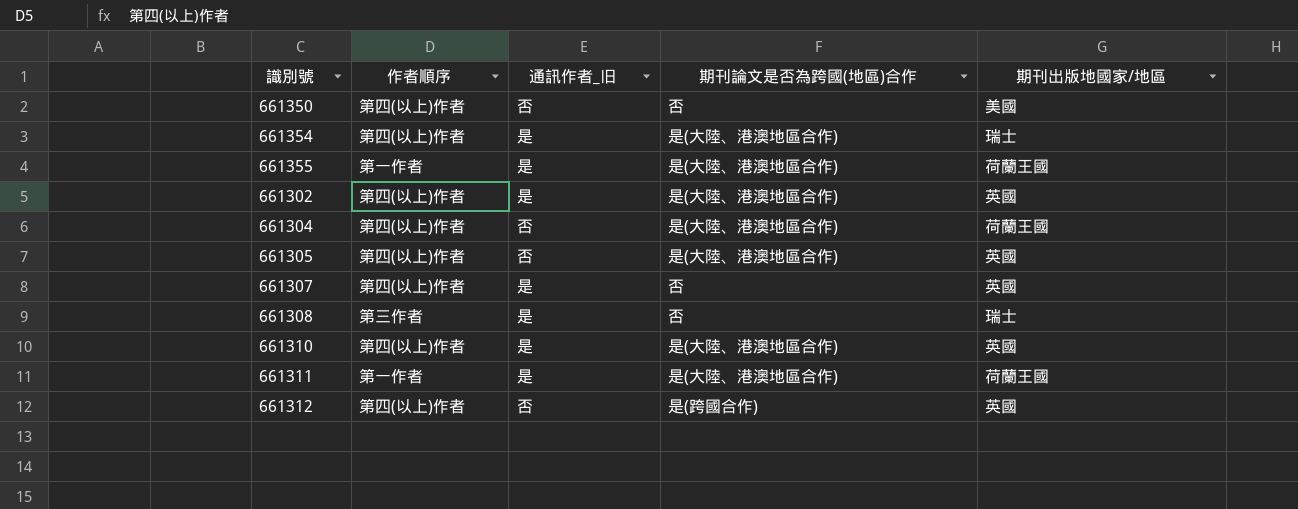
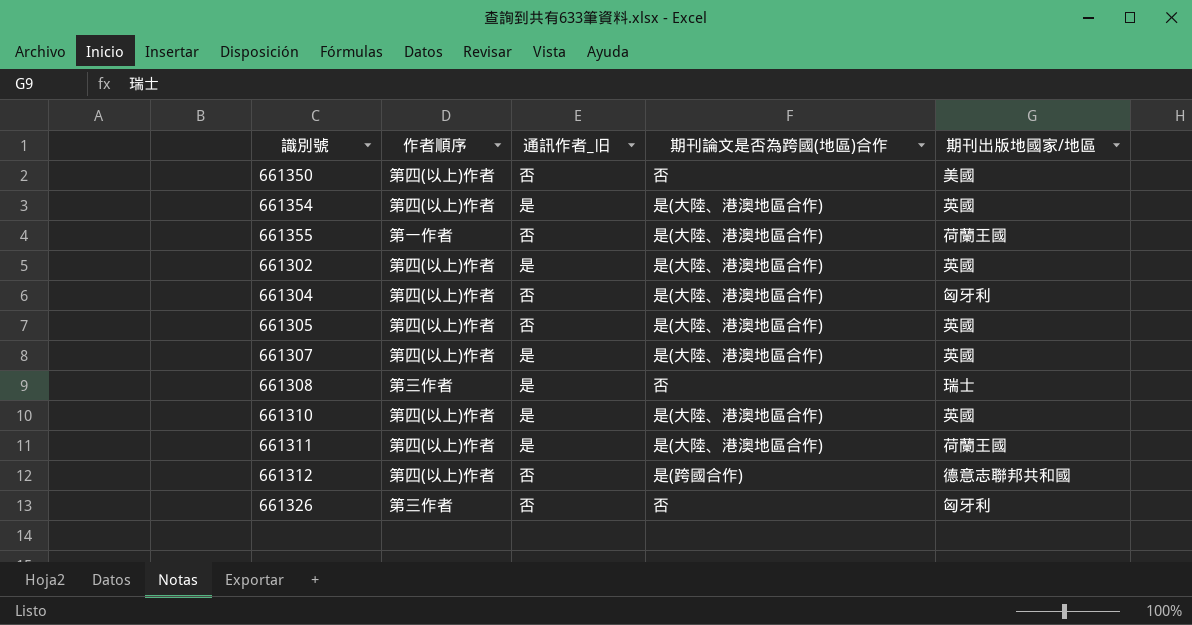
661354 | 期刊出版地國家/地區: 瑞士 -> 英國
661355 | 通訊作者_旧: 是 -> 否
661304 | 期刊出版地國家/地區: 荷蘭王國 -> 匈牙利
661307 | 期刊論文是否為跨國(地區)合作: 否 -> 是(大陸、港澳地區合作)
661311 | 作者順序: 第一作者 -> 第四(以上)作者
661312 | 期刊出版地國家/地區: 英國 -> 德意志聯邦共和國
row 661326: none -> 第三作者 | 否 | 否 | 匈牙利

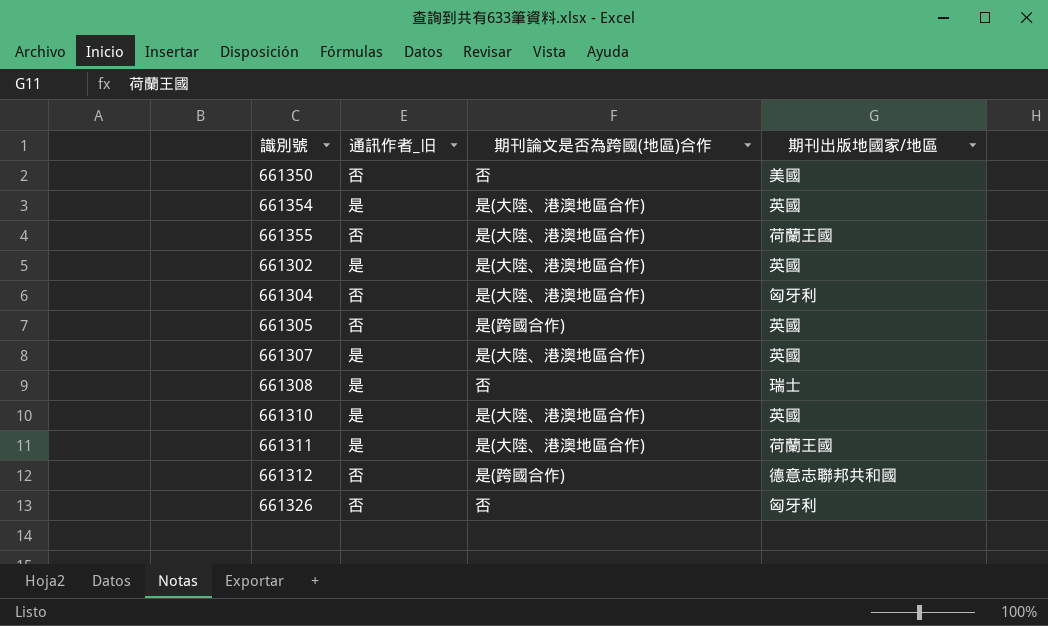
column 作者順序 | position: 2 -> none
661305 | 期刊論文是否為跨國(地區)合作: 是(大陸、港澳地區合作) -> 是(跨國合作)

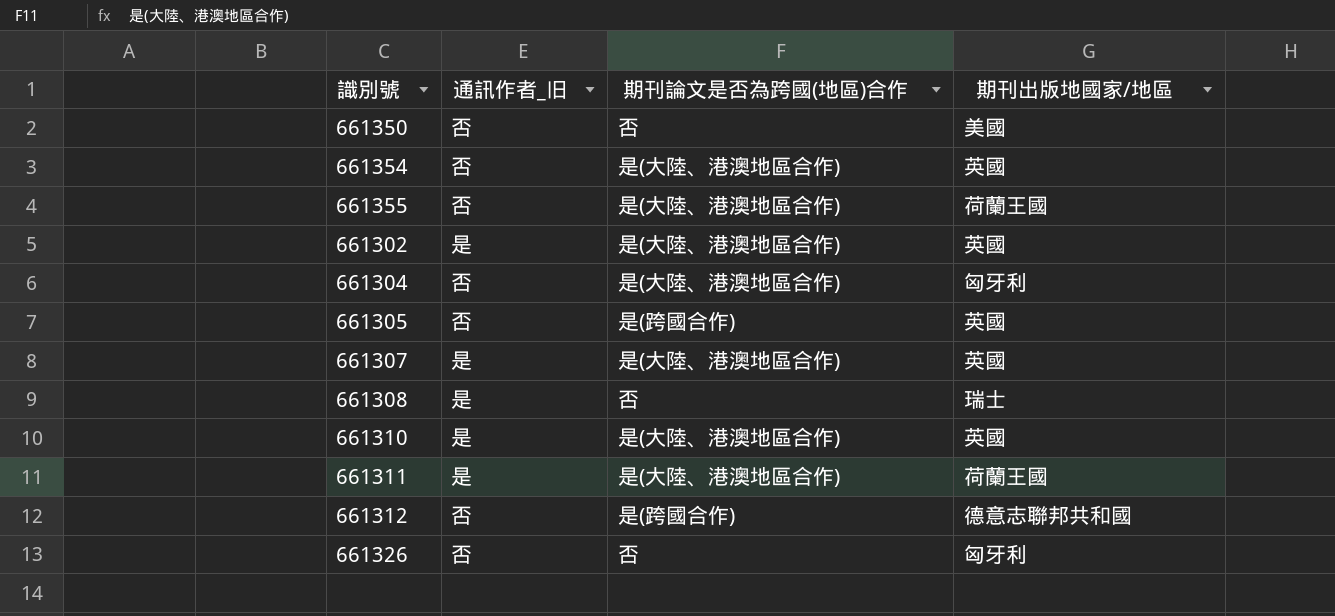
661354 | 通訊作者_旧: 是 -> 否

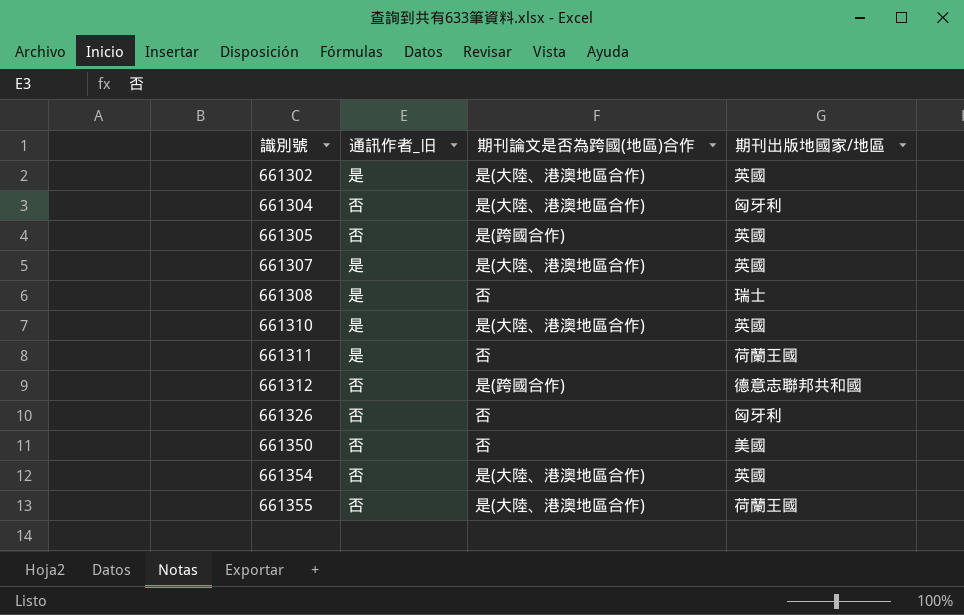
row order: none -> 識別號 ascending
661311 | 期刊論文是否為跨國(地區)合作: 是(大陸、港澳地區合作) -> 否

